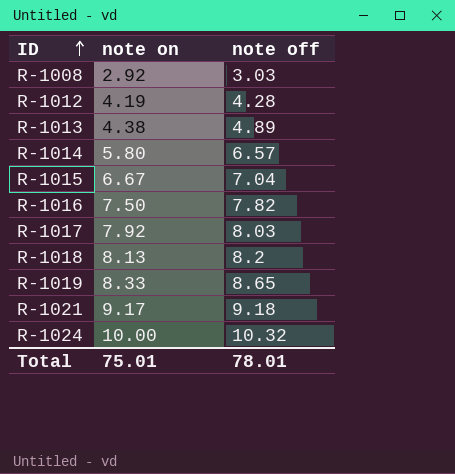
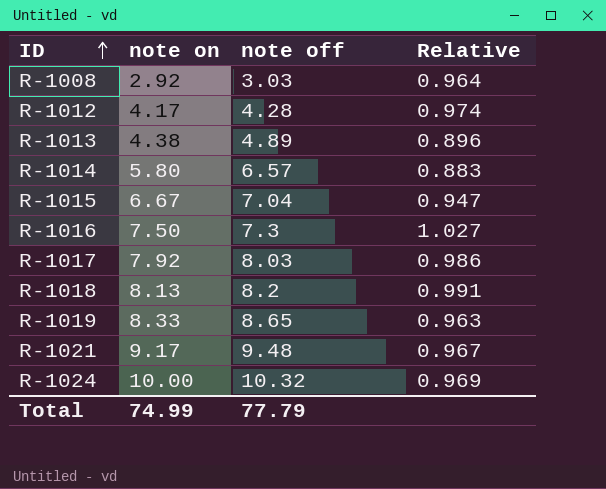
column Relative | formula: none -> [note on] / [note off]
R-1012 | note on: 4.19 -> 4.17
R-1016 | note off: 7.82 -> 7.3
R-1021 | note off: 9.18 -> 9.48
Total | note on: 75.01 -> 74.99
Total | note off: 78.01 -> 77.79

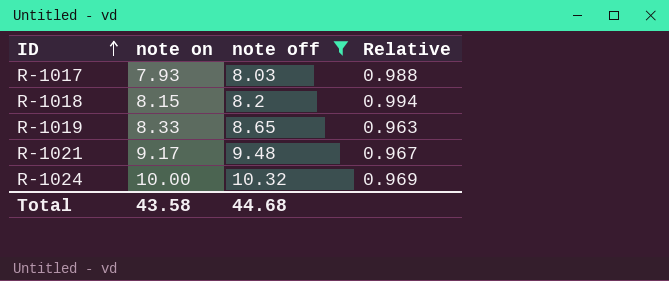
filter: none -> note off >= 8.03
R-1017 | note on: 7.92 -> 7.93
R-1017 | Relative: 0.986 -> 0.988
R-1018 | note on: 8.13 -> 8.15
R-1018 | Relative: 0.991 -> 0.994
Total | note on: 74.99 -> 43.58
Total | note off: 77.79 -> 44.68

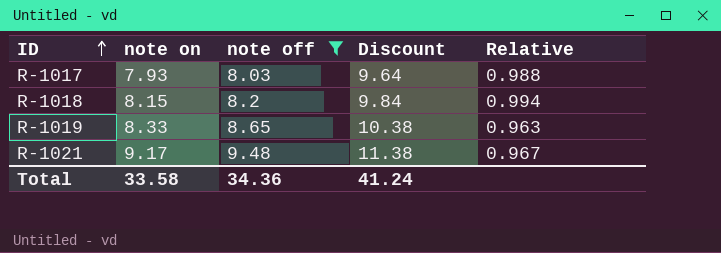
column Discount | formula: none -> [note off] * 1.2
row R-1024: 10.00 | 10.32 | 0.969 -> none
Total | note on: 43.58 -> 33.58
Total | note off: 44.68 -> 34.36

